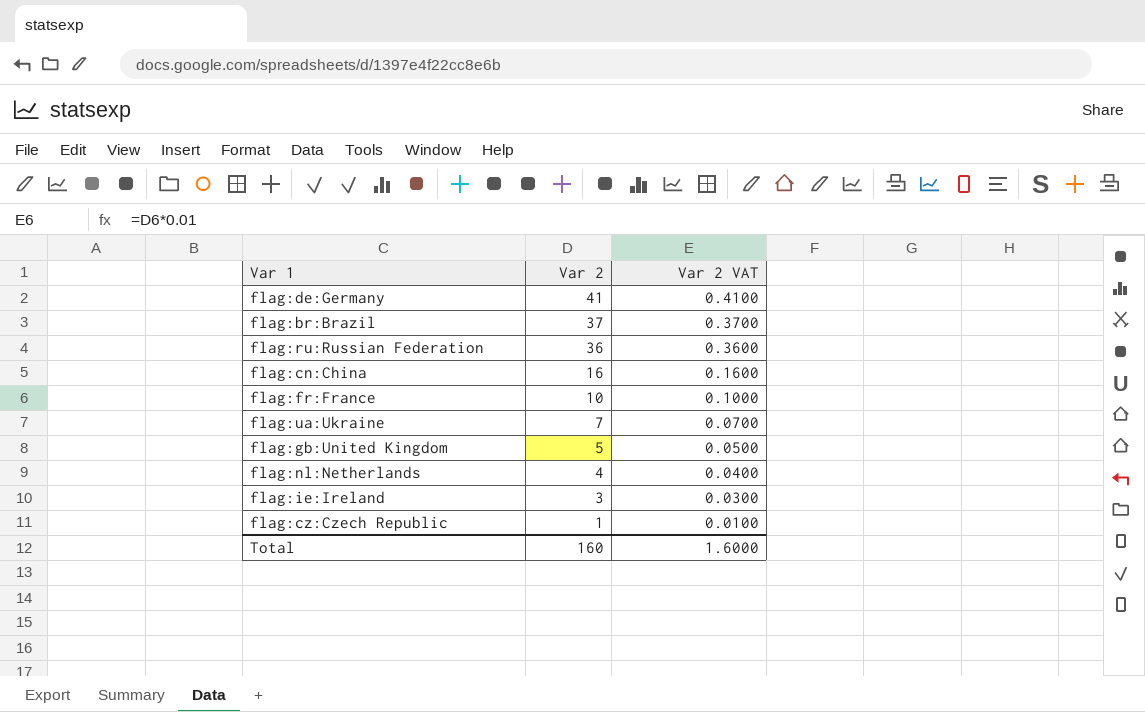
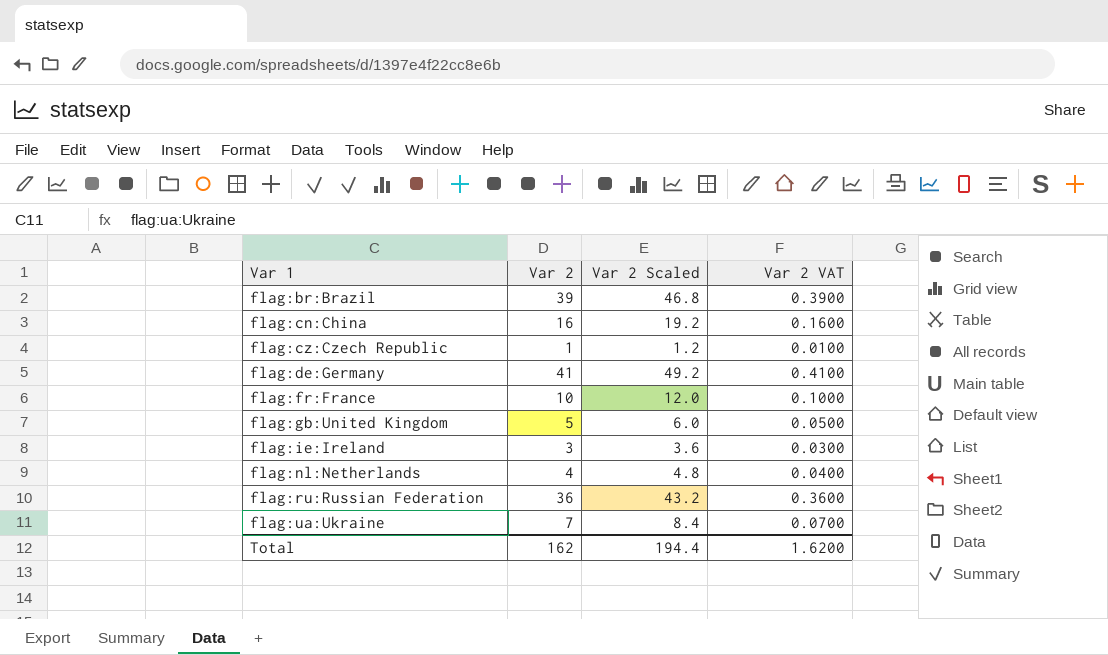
row order: Var 2 descending -> Var 1 ascending
column Var 2 Scaled | formula: none -> [Var 2] * 1.2
flag:br:Brazil | Var 2: 37 -> 39
flag:br:Brazil | Var 2 VAT: 0.3700 -> 0.3900
Total | Var 2: 160 -> 162
Total | Var 2 VAT: 1.6000 -> 1.6200

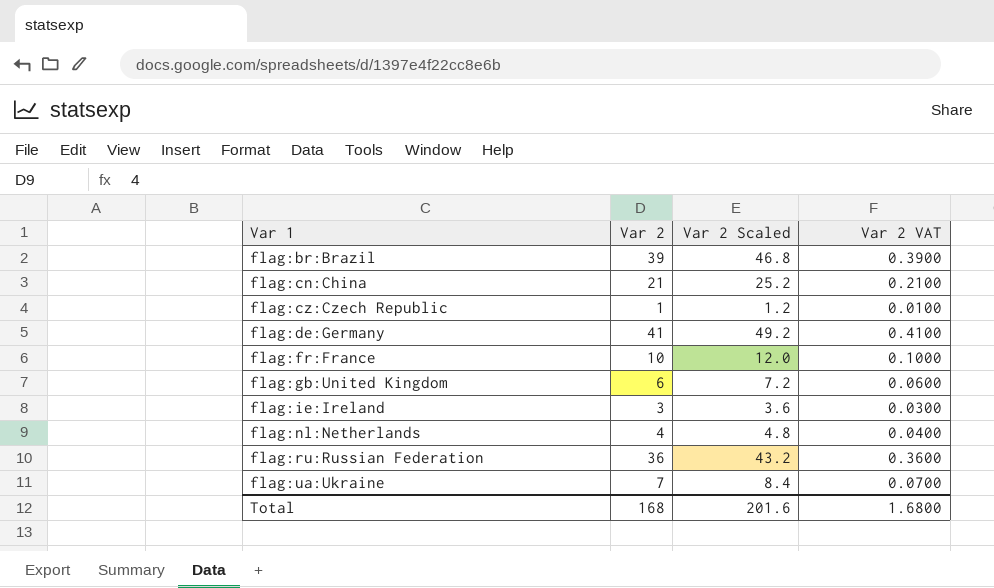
flag:cn:China | Var 2: 16 -> 21
flag:cn:China | Var 2 Scaled: 19.2 -> 25.2
flag:cn:China | Var 2 VAT: 0.1600 -> 0.2100
flag:gb:United Kingdom | Var 2: 5 -> 6
flag:gb:United Kingdom | Var 2 Scaled: 6.0 -> 7.2
flag:gb:United Kingdom | Var 2 VAT: 0.0500 -> 0.0600
Total | Var 2: 162 -> 168
Total | Var 2 Scaled: 194.4 -> 201.6
Total | Var 2 VAT: 1.6200 -> 1.6800

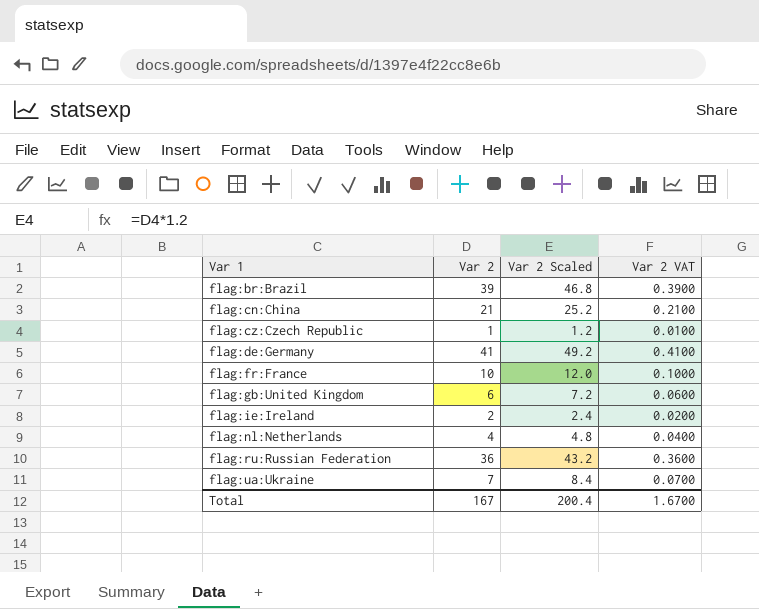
flag:ie:Ireland | Var 2: 3 -> 2
flag:ie:Ireland | Var 2 Scaled: 3.6 -> 2.4
flag:ie:Ireland | Var 2 VAT: 0.0300 -> 0.0200
Total | Var 2: 168 -> 167
Total | Var 2 Scaled: 201.6 -> 200.4
Total | Var 2 VAT: 1.6800 -> 1.6700

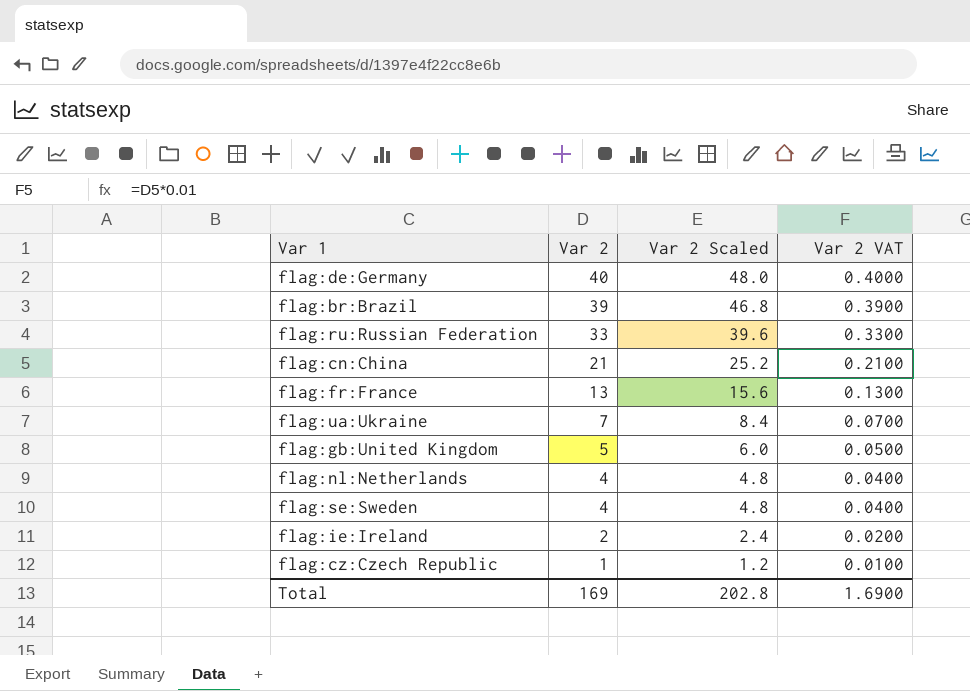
row order: Var 1 ascending -> Var 2 descending
flag:de:Germany | Var 2: 41 -> 40
flag:de:Germany | Var 2 Scaled: 49.2 -> 48.0
flag:de:Germany | Var 2 VAT: 0.4100 -> 0.4000
flag:ru:Russian Federation | Var 2: 36 -> 33
flag:ru:Russian Federation | Var 2 Scaled: 43.2 -> 39.6
flag:ru:Russian Federation | Var 2 VAT: 0.3600 -> 0.3300
flag:fr:France | Var 2: 10 -> 13
flag:fr:France | Var 2 Scaled: 12.0 -> 15.6
flag:fr:France | Var 2 VAT: 0.1000 -> 0.1300
flag:gb:United Kingdom | Var 2: 6 -> 5
flag:gb:United Kingdom | Var 2 Scaled: 7.2 -> 6.0
flag:gb:United Kingdom | Var 2 VAT: 0.0600 -> 0.0500
row flag:se:Sweden: none -> 4 | 4.8 | 0.0400
Total | Var 2: 167 -> 169
Total | Var 2 Scaled: 200.4 -> 202.8
Total | Var 2 VAT: 1.6700 -> 1.6900

